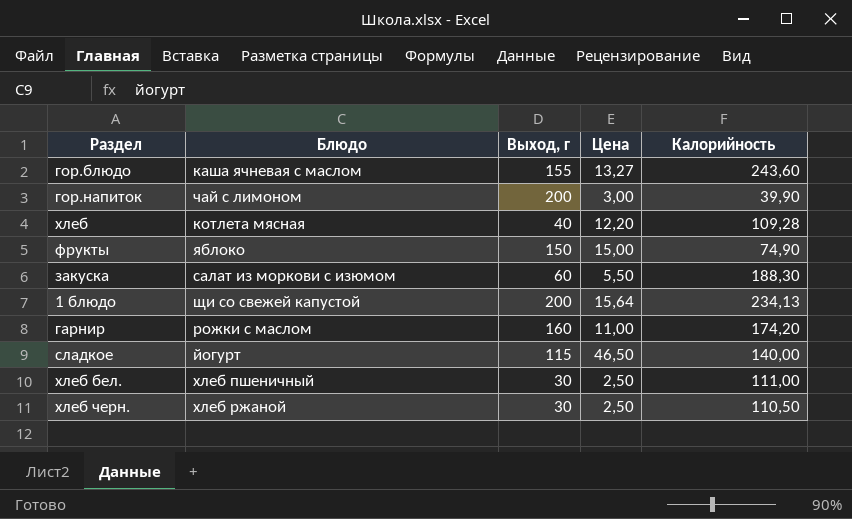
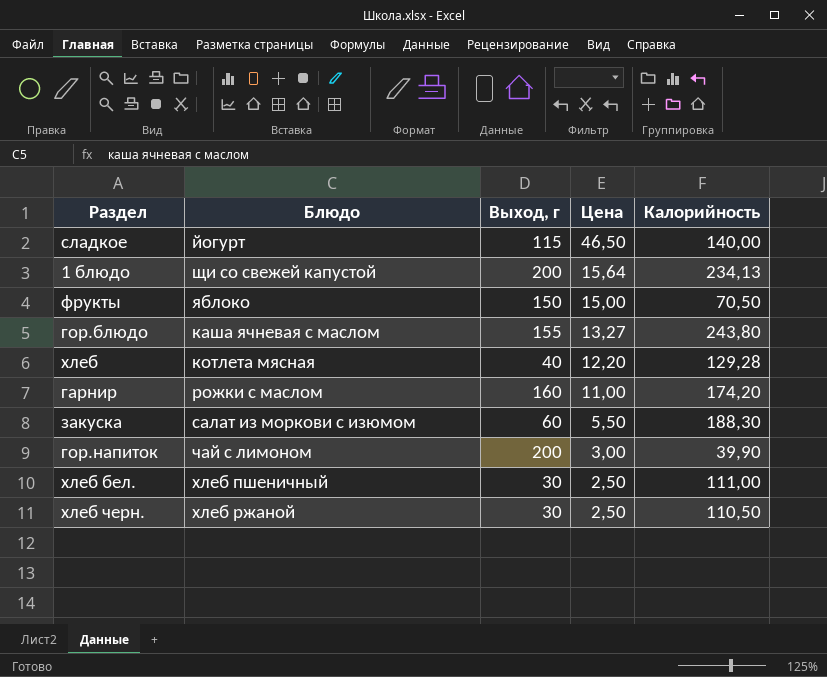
row order: none -> Цена descending
фрукты | Калорийность: 74,90 -> 70,50
гор.блюдо | Калорийность: 243,60 -> 243,80
хлеб | Калорийность: 109,28 -> 129,28

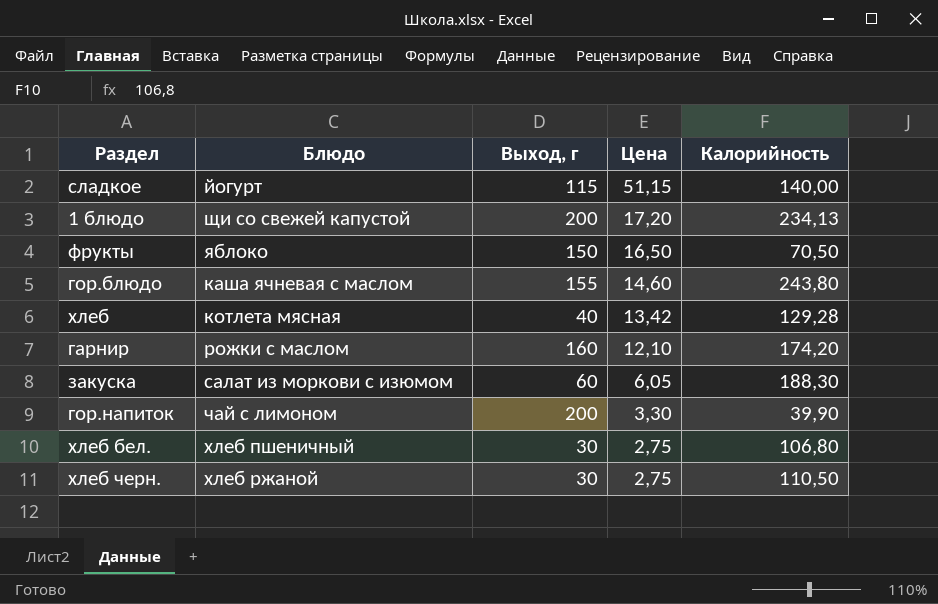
сладкое | Цена: 46,50 -> 51,15
1 блюдо | Цена: 15,64 -> 17,20
фрукты | Цена: 15,00 -> 16,50
гор.блюдо | Цена: 13,27 -> 14,60
хлеб | Цена: 12,20 -> 13,42
гарнир | Цена: 11,00 -> 12,10
закуска | Цена: 5,50 -> 6,05
гор.напиток | Цена: 3,00 -> 3,30
хлеб бел. | Цена: 2,50 -> 2,75
хлеб бел. | Калорийность: 111,00 -> 106,80
хлеб черн. | Цена: 2,50 -> 2,75

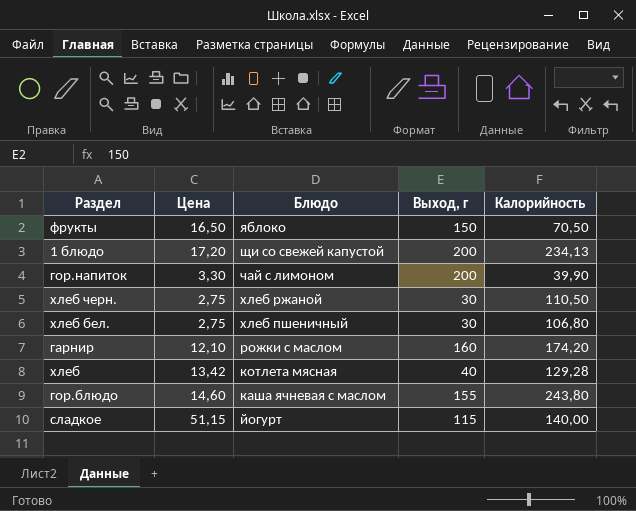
row order: Цена descending -> Блюдо descending
column Цена | position: 4 -> 2
row закуска: салат из моркови с изюмом | 60 | 6,05 | 188,30 -> none

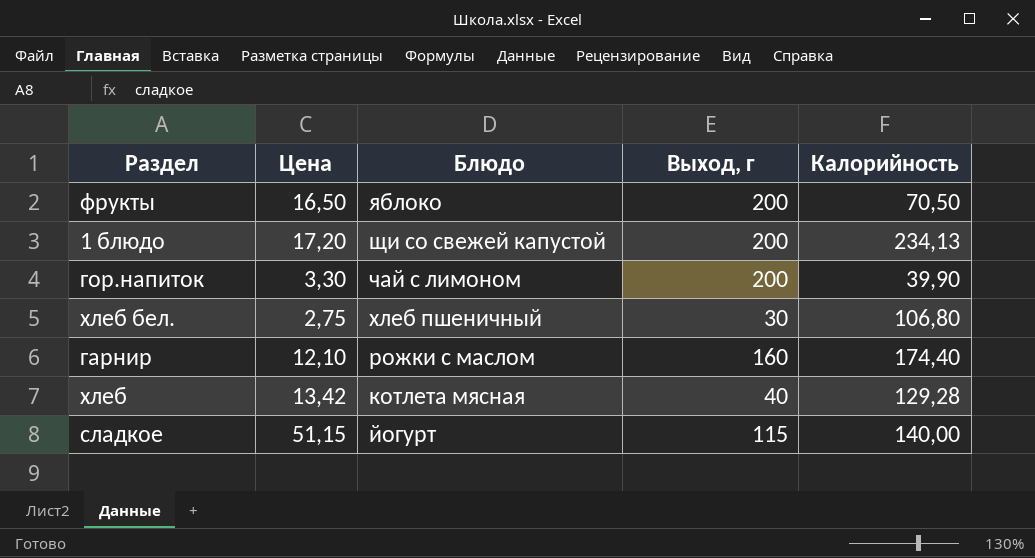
row хлеб черн.: 2,75 | хлеб ржаной | 30 | 110,50 -> none
row гор.блюдо: 14,60 | каша ячневая с маслом | 155 | 243,80 -> none
фрукты | Выход, г: 150 -> 200
гарнир | Калорийность: 174,20 -> 174,40

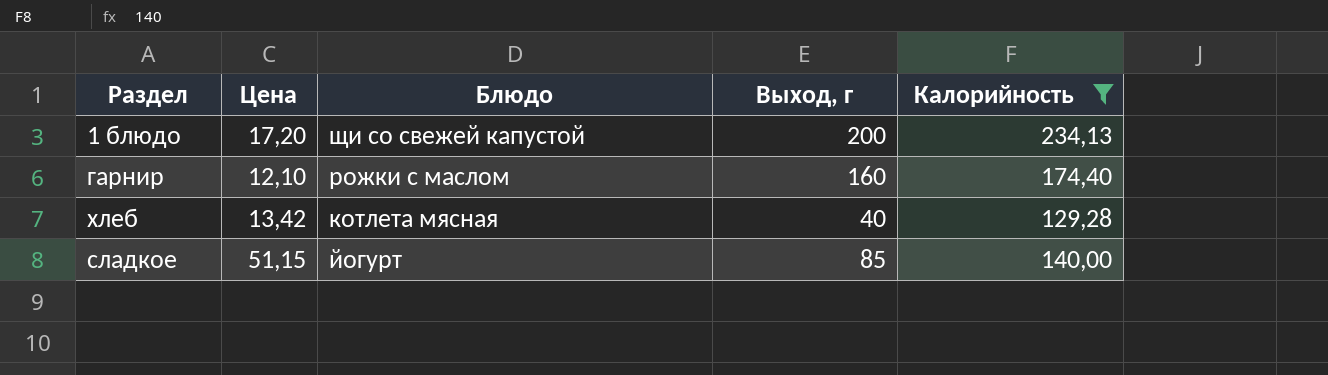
filter: none -> Калорийность >= 129,28
сладкое | Выход, г: 115 -> 85

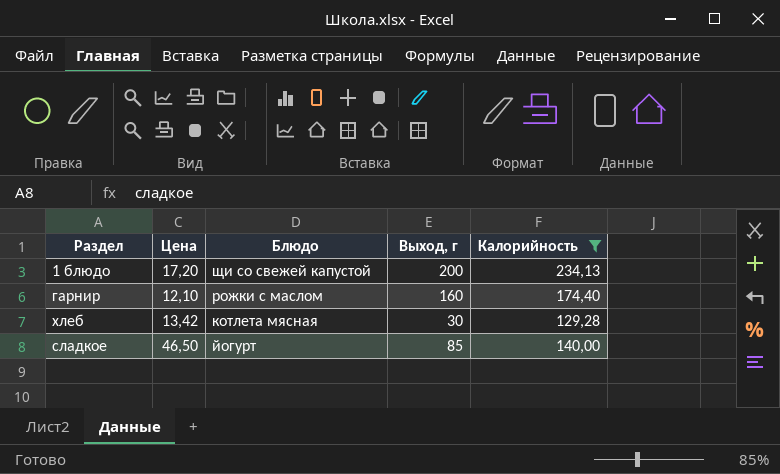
хлеб | Выход, г: 40 -> 30
сладкое | Цена: 51,15 -> 46,50

